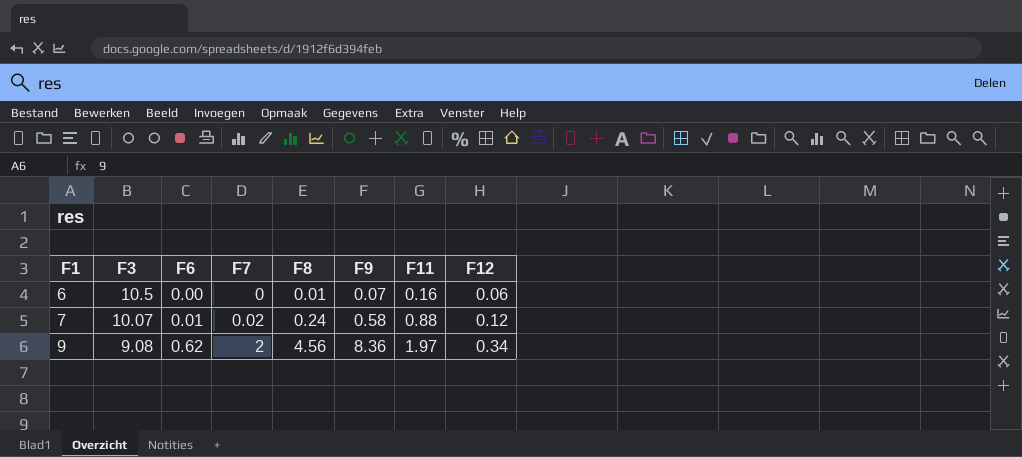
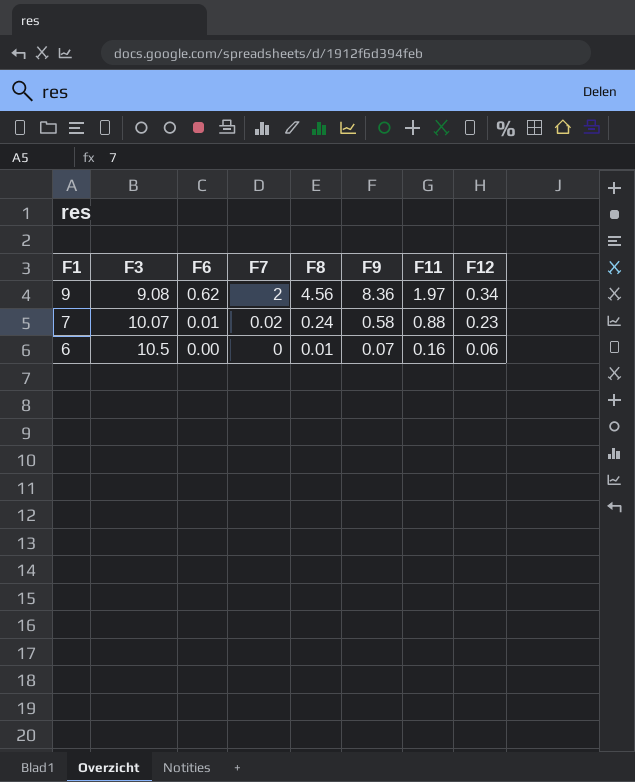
row order: F1 ascending -> F1 descending
7 | F12: 0.12 -> 0.23

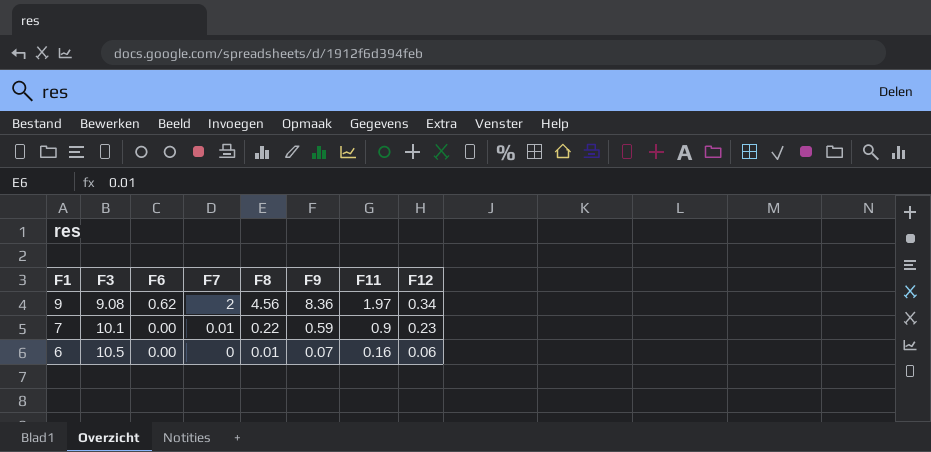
7 | F3: 10.07 -> 10.1
7 | F6: 0.01 -> 0.00
7 | F7: 0.02 -> 0.01
7 | F8: 0.24 -> 0.22
7 | F9: 0.58 -> 0.59
7 | F11: 0.88 -> 0.9

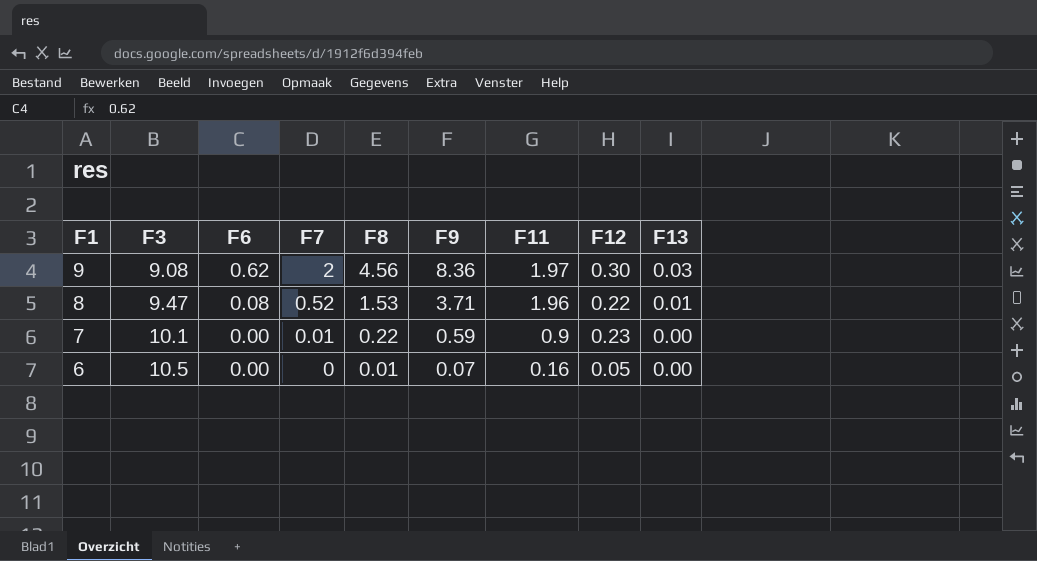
column F13 | position: none -> 9
9 | F12: 0.34 -> 0.30
row 8: none -> 9.47 | 0.08 | 0.52 | 1.53 | 3.71 | 1.96 | 0.22 | 0.01
6 | F12: 0.06 -> 0.05

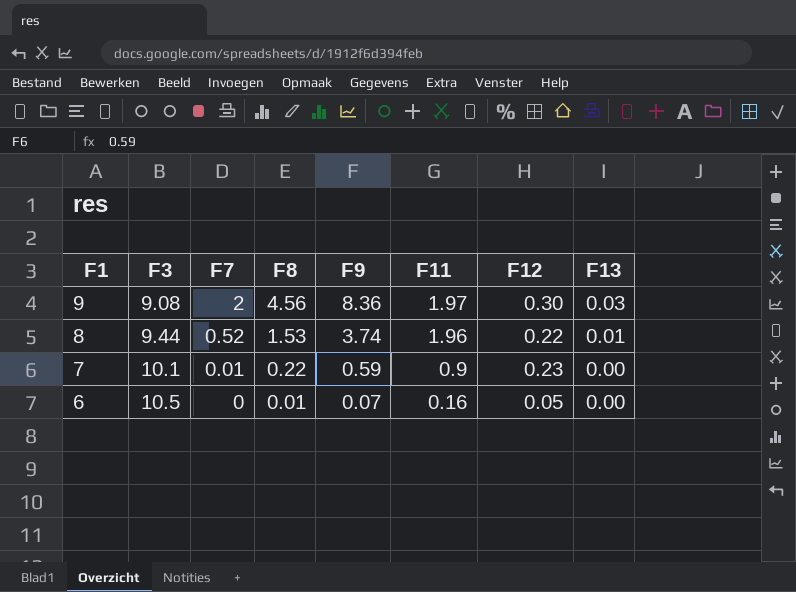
column F6 | position: 3 -> none
8 | F3: 9.47 -> 9.44
8 | F9: 3.71 -> 3.74

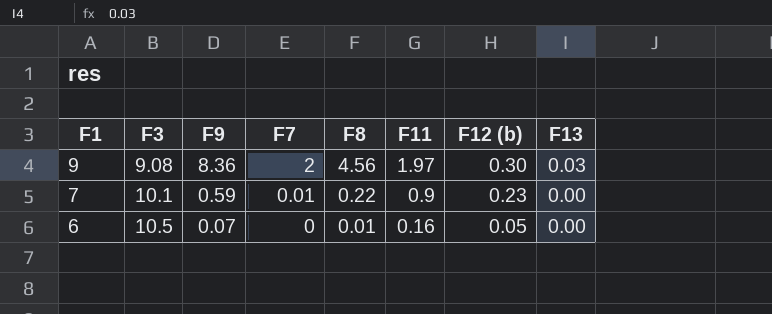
column F9 | position: 5 -> 3
column name: F12 -> F12 (b)
row 8: 9.44 | 0.52 | 1.53 | 3.74 | 1.96 | 0.22 | 0.01 -> none

